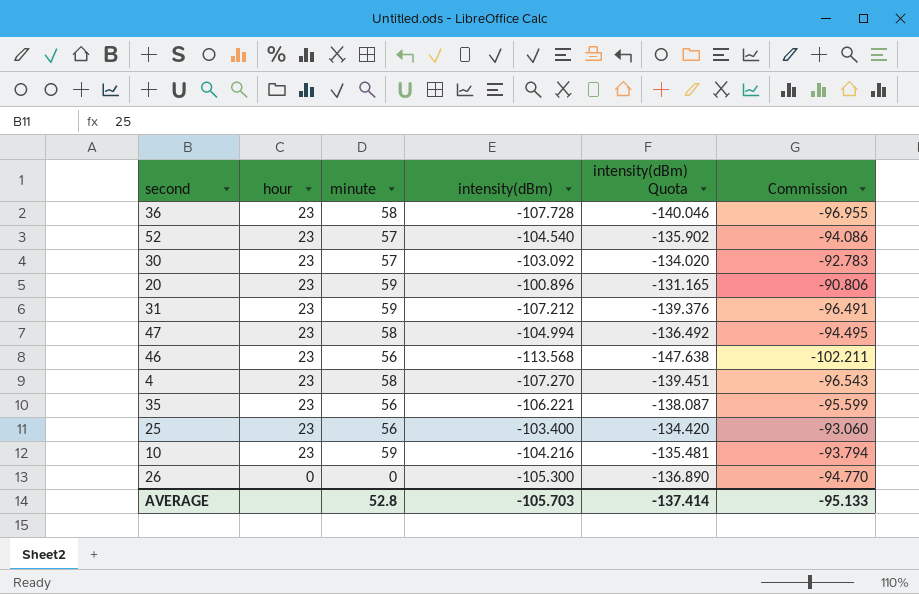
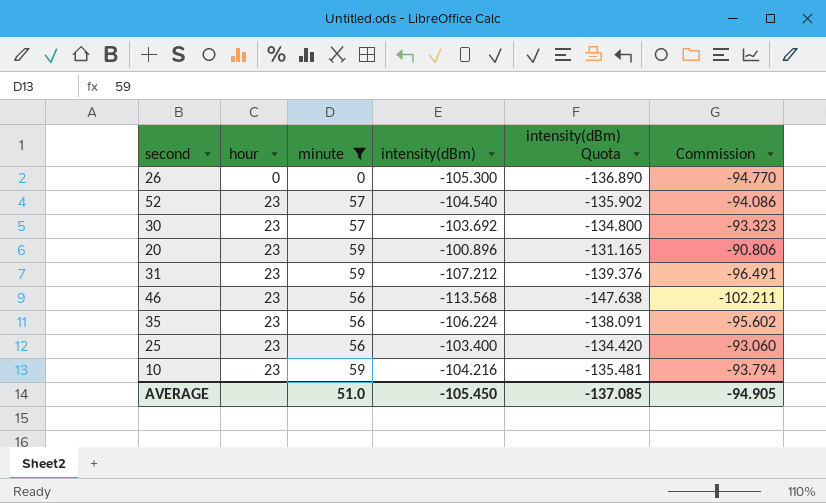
filter: none -> minute != 58
row order: hour descending -> hour ascending
30 | intensity(dBm): -103.092 -> -103.692
30 | intensity(dBm) Quota: -134.020 -> -134.800
30 | Commission: -92.783 -> -93.323
35 | intensity(dBm): -106.221 -> -106.224
35 | intensity(dBm) Quota: -138.087 -> -138.091
35 | Commission: -95.599 -> -95.602
AVERAGE | minute: 52.8 -> 51.0
AVERAGE | intensity(dBm): -105.703 -> -105.450
AVERAGE | intensity(dBm) Quota: -137.414 -> -137.085
AVERAGE | Commission: -95.133 -> -94.905

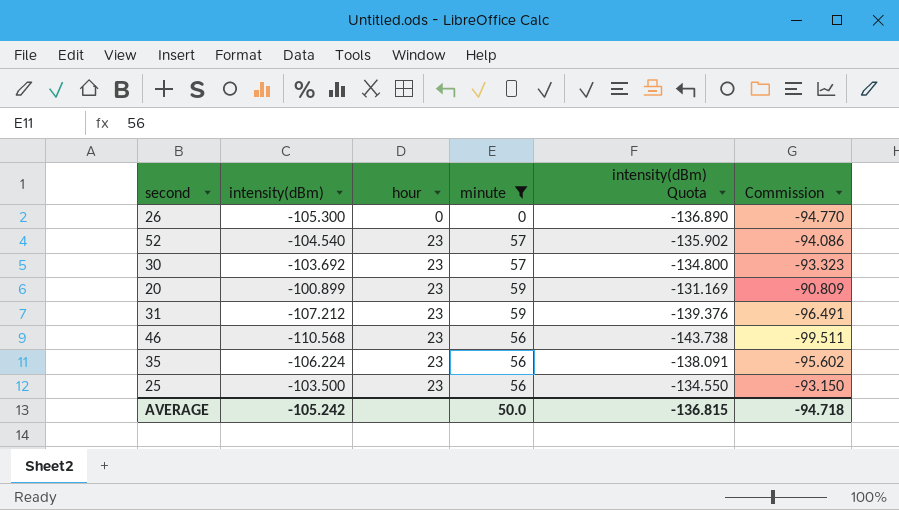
column intensity(dBm) | position: 4 -> 2
row 10: 23 | 59 | -104.216 | -135.481 | -93.794 -> none
20 | intensity(dBm): -100.896 -> -100.899
20 | intensity(dBm) Quota: -131.165 -> -131.169
20 | Commission: -90.806 -> -90.809
46 | intensity(dBm): -113.568 -> -110.568
46 | intensity(dBm) Quota: -147.638 -> -143.738
46 | Commission: -102.211 -> -99.511
25 | intensity(dBm): -103.400 -> -103.500
25 | intensity(dBm) Quota: -134.420 -> -134.550
25 | Commission: -93.060 -> -93.150
AVERAGE | intensity(dBm): -105.450 -> -105.242
AVERAGE | minute: 51.0 -> 50.0
AVERAGE | intensity(dBm) Quota: -137.085 -> -136.815
AVERAGE | Commission: -94.905 -> -94.718

